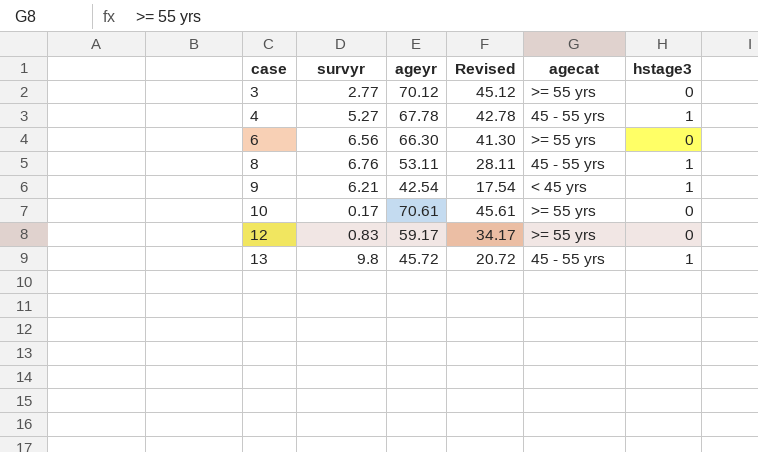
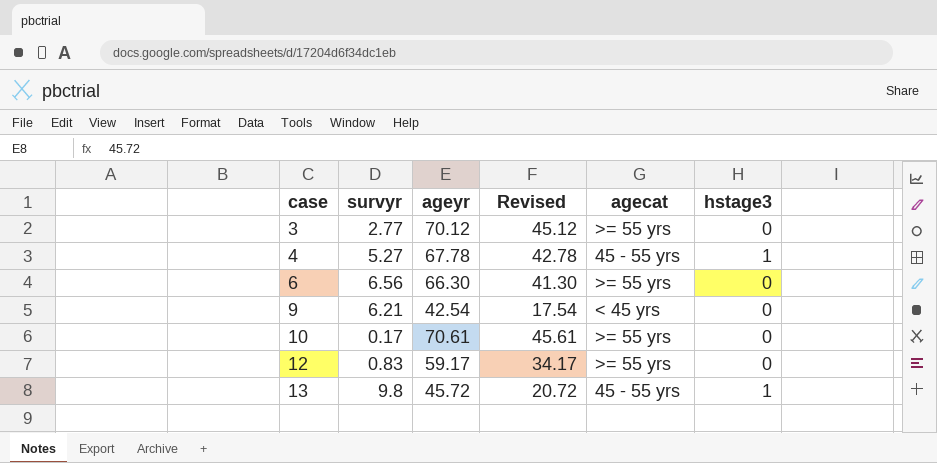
row 8: 6.76 | 53.11 | 28.11 | 45 - 55 yrs | 1 -> none
9 | hstage3: 1 -> 0

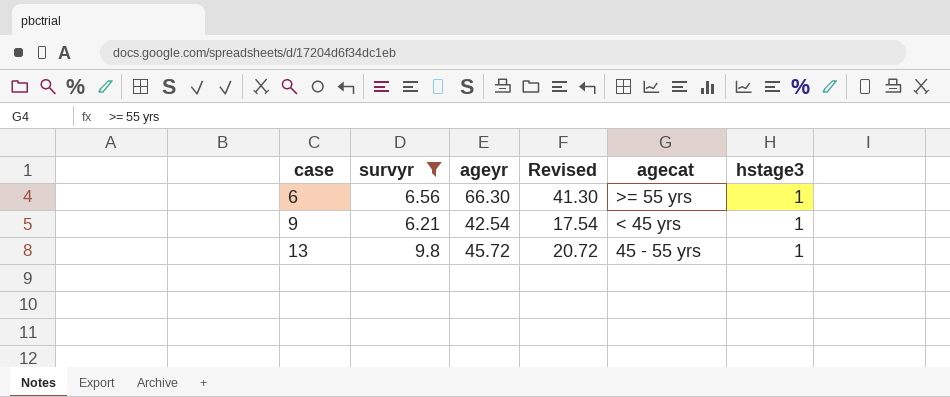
filter: none -> survyr >= 6.21
6 | hstage3: 0 -> 1
9 | hstage3: 0 -> 1

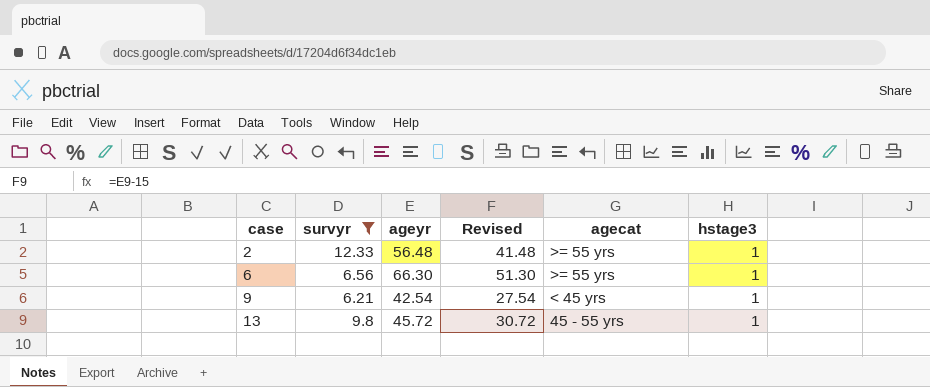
column Revised | formula: [ageyr] - 25 -> [ageyr] - 15
row 2: none -> 12.33 | 56.48 | 41.48 | >= 55 yrs | 1

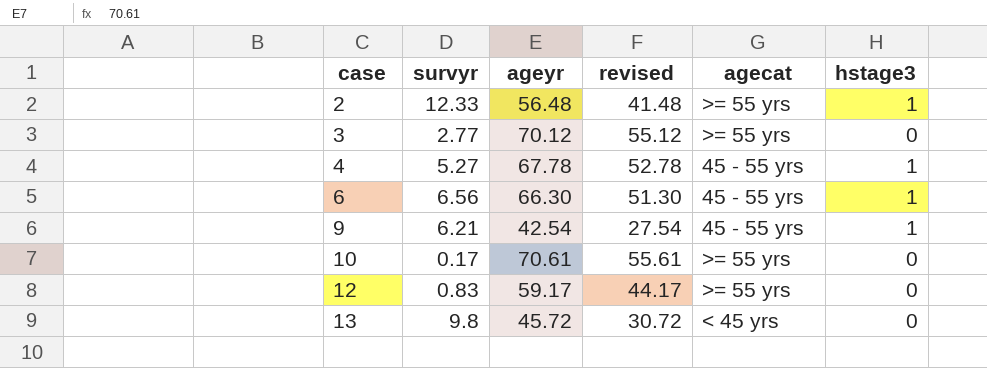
filter: survyr >= 6.21 -> none
column name: Revised -> revised
6 | agecat: >= 55 yrs -> 45 - 55 yrs
9 | agecat: < 45 yrs -> 45 - 55 yrs
13 | agecat: 45 - 55 yrs -> < 45 yrs
13 | hstage3: 1 -> 0

